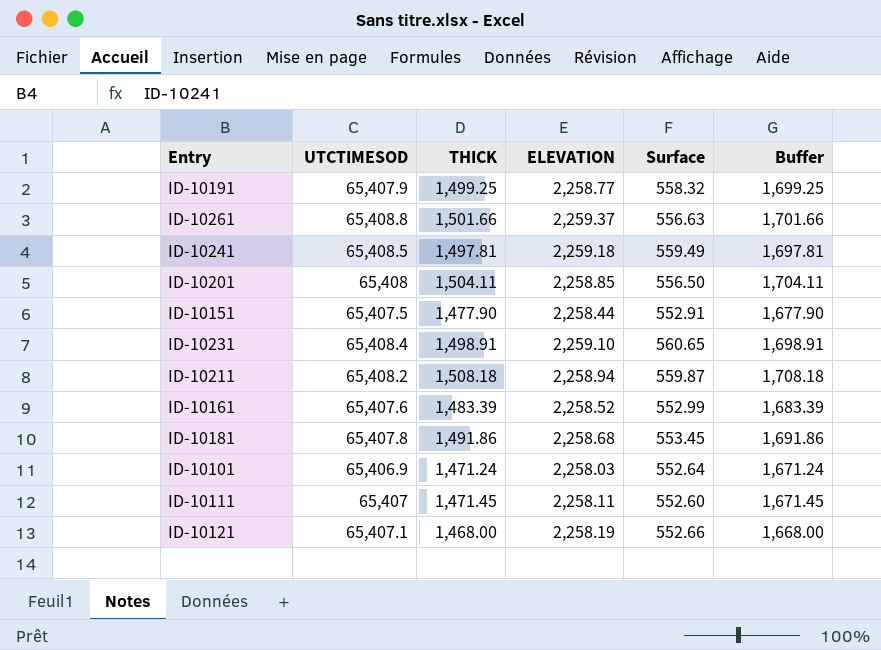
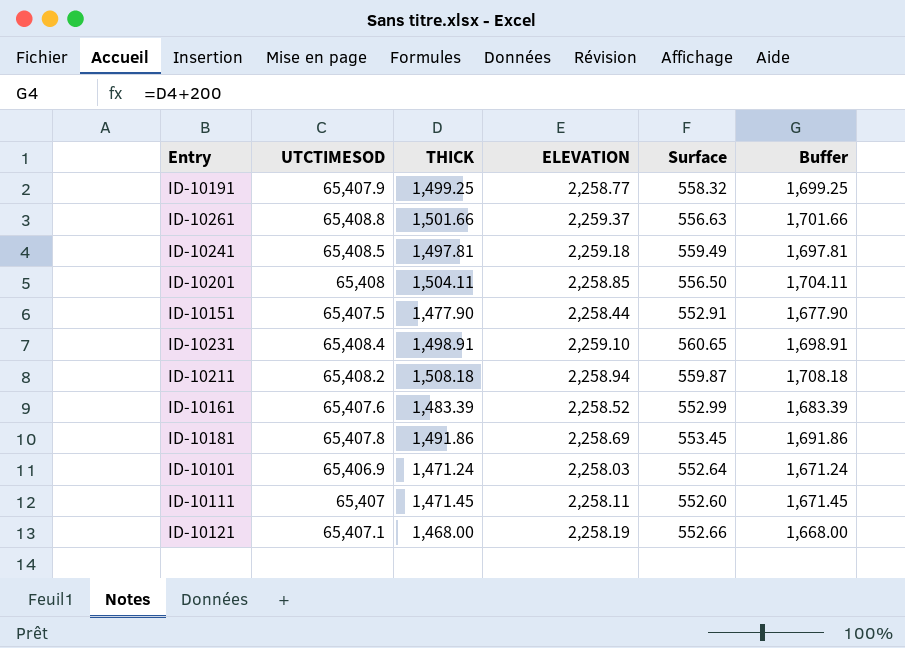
ID-10181 | ELEVATION: 2,258.68 -> 2,258.69

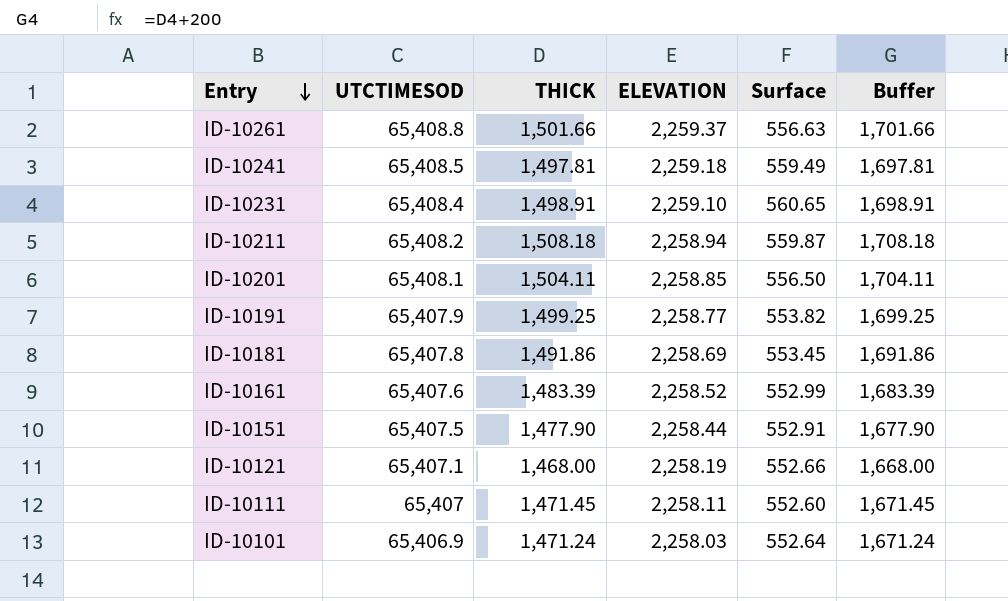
row order: none -> Entry descending
ID-10201 | UTCTIMESOD: 65,408 -> 65,408.1
ID-10191 | Surface: 558.32 -> 553.82

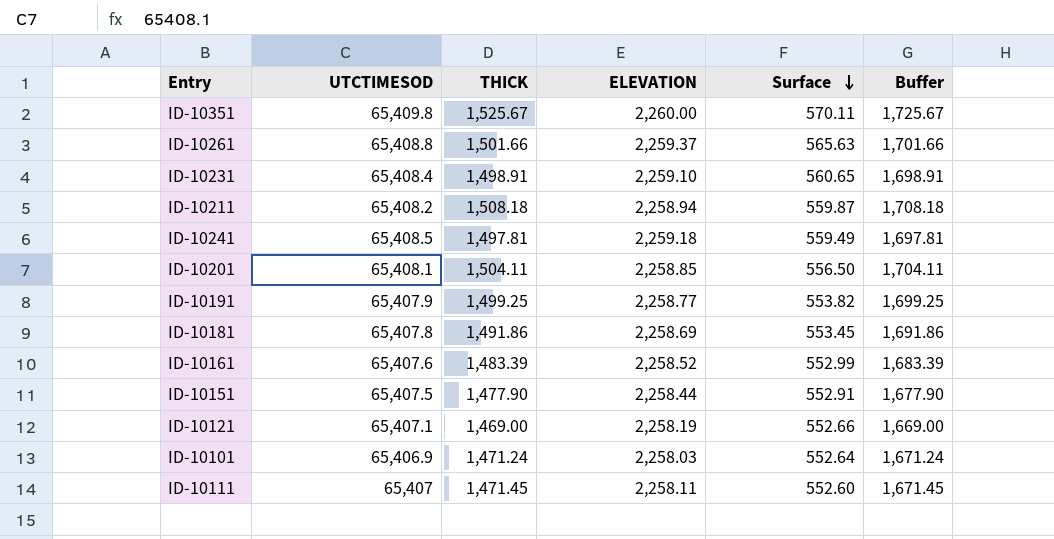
row order: Entry descending -> Surface descending
row ID-10351: none -> 65,409.8 | 1,525.67 | 2,260.00 | 570.11 | 1,725.67
ID-10261 | Surface: 556.63 -> 565.63
ID-10121 | THICK: 1,468.00 -> 1,469.00
ID-10121 | Buffer: 1,668.00 -> 1,669.00

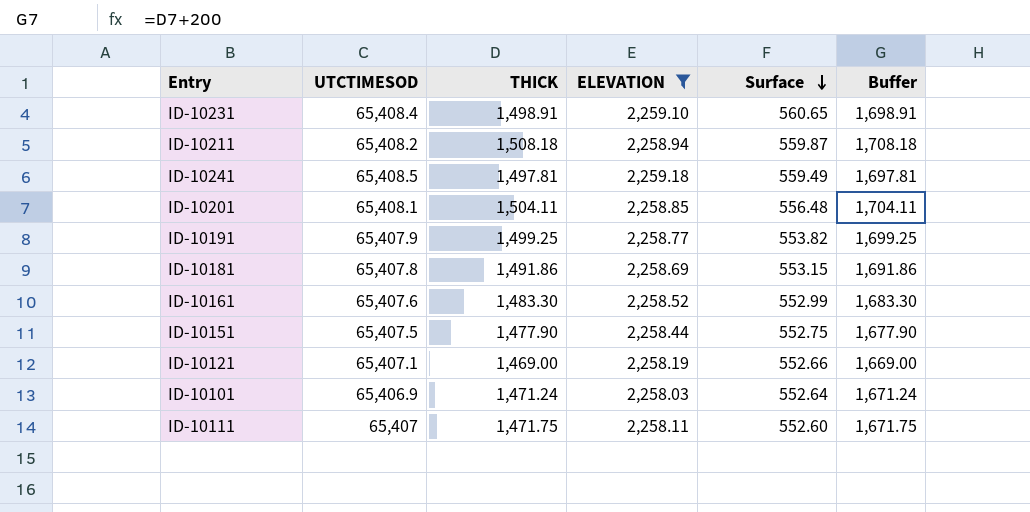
filter: none -> ELEVATION <= 2,259.18
ID-10201 | Surface: 556.50 -> 556.48
ID-10181 | Surface: 553.45 -> 553.15
ID-10161 | THICK: 1,483.39 -> 1,483.30
ID-10161 | Buffer: 1,683.39 -> 1,683.30
ID-10151 | Surface: 552.91 -> 552.75
ID-10111 | THICK: 1,471.45 -> 1,471.75
ID-10111 | Buffer: 1,671.45 -> 1,671.75

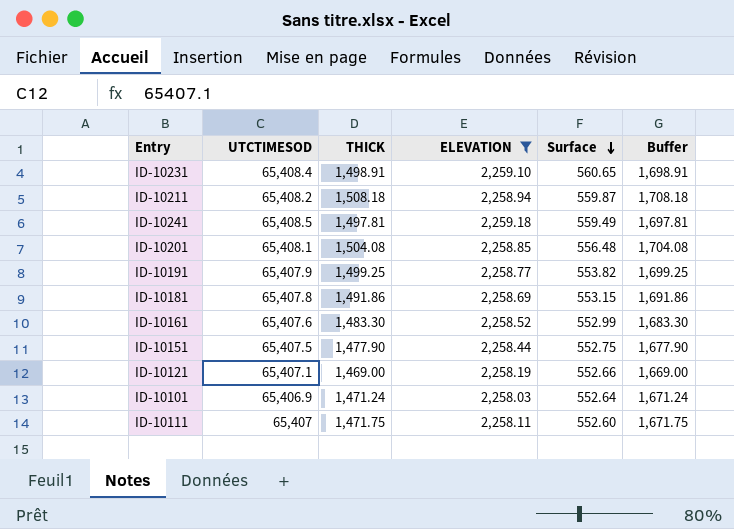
ID-10201 | THICK: 1,504.11 -> 1,504.08
ID-10201 | Buffer: 1,704.11 -> 1,704.08

